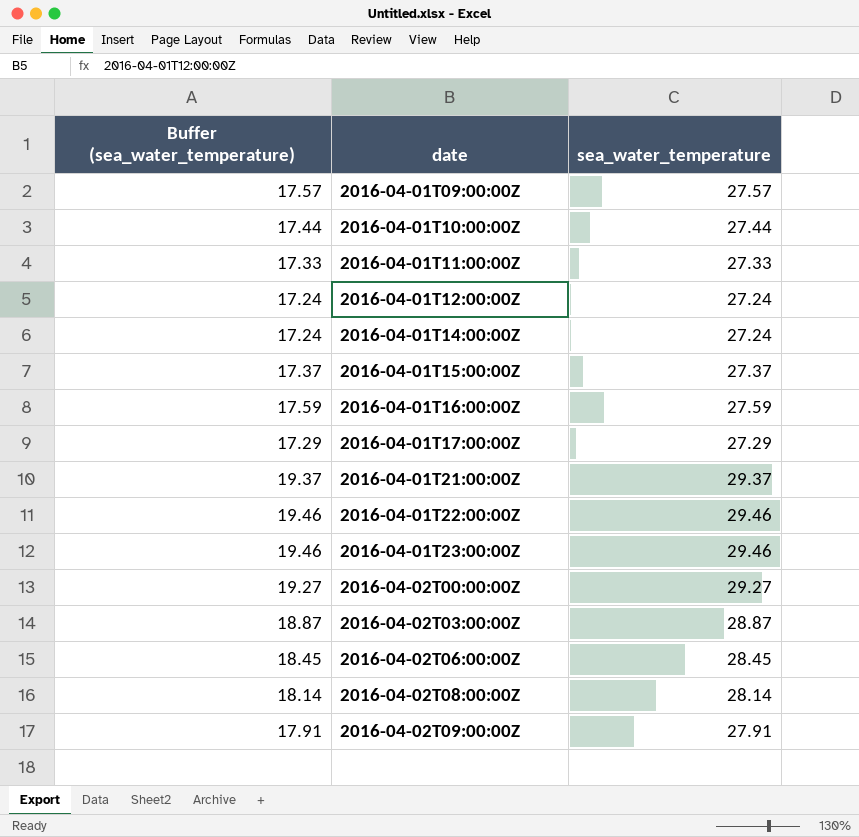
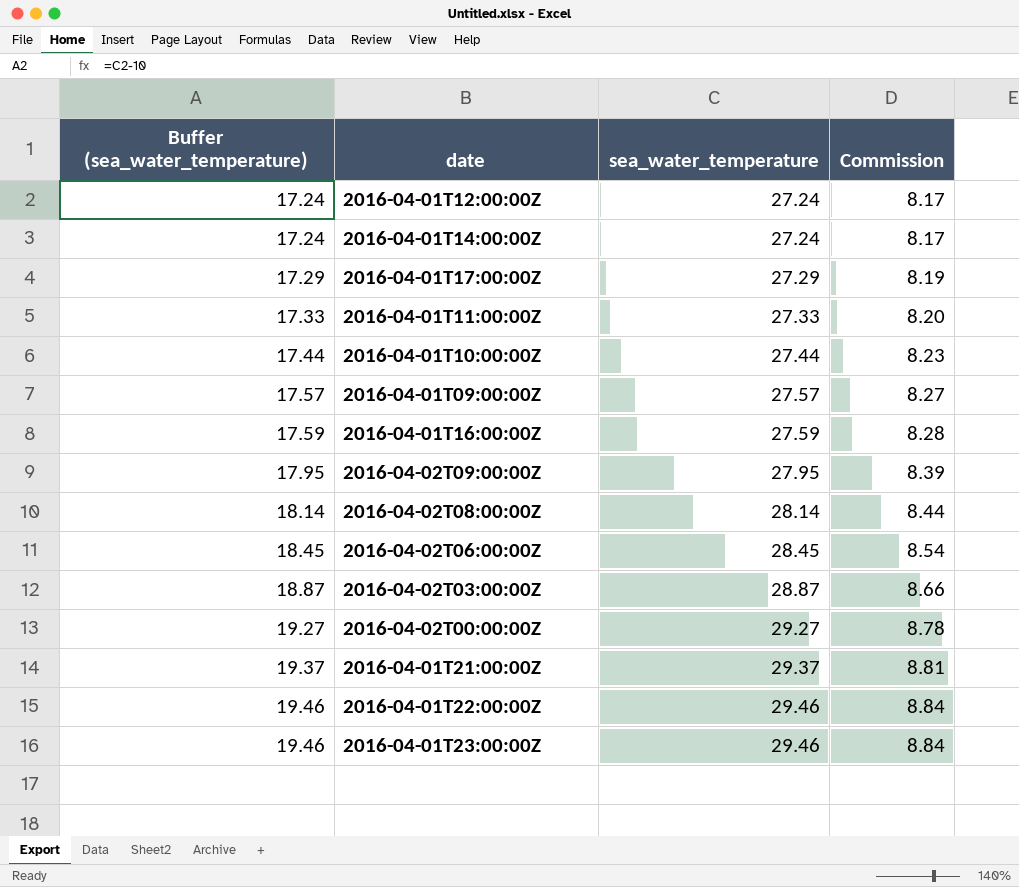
row order: date ascending -> Buffer (sea_water_temperature) ascending
column Commission | formula: none -> [sea_water_temperature] * 0.3
row 2016-04-01T15:00:00Z: 17.37 | 27.37 -> none
2016-04-02T09:00:00Z | Buffer (sea_water_temperature): 17.91 -> 17.95
2016-04-02T09:00:00Z | sea_water_temperature: 27.91 -> 27.95

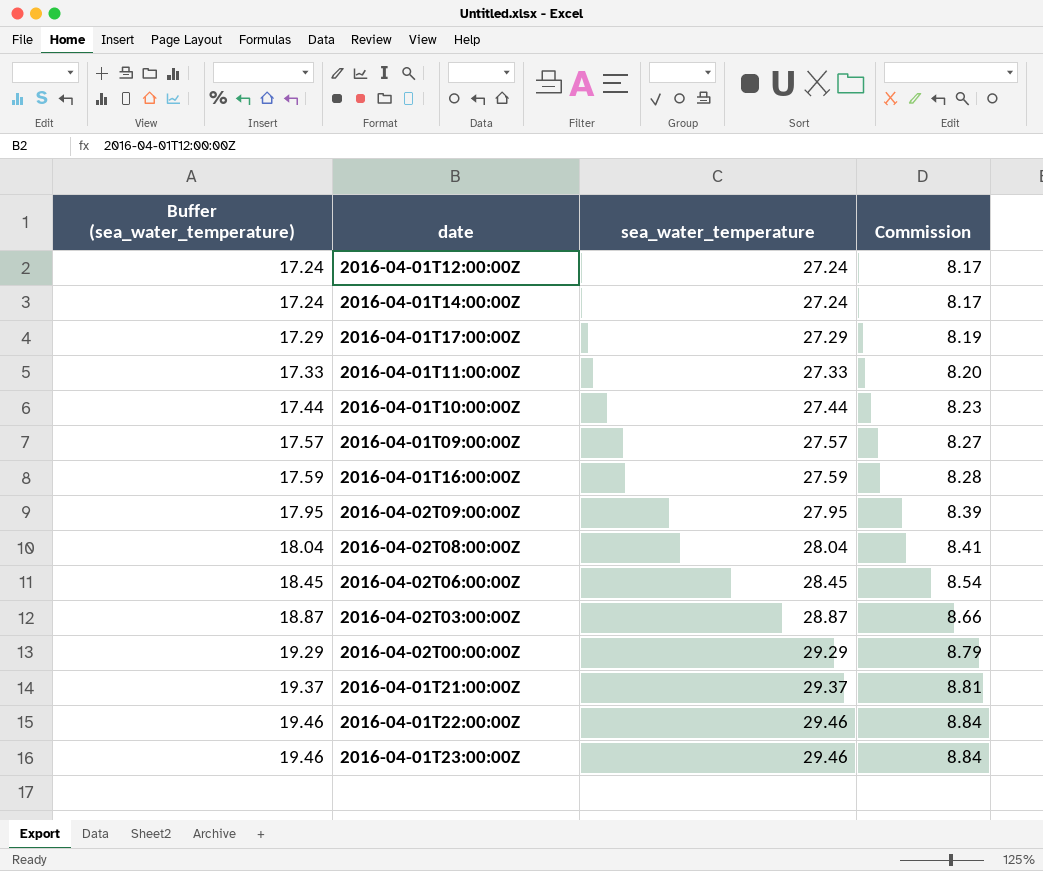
2016-04-02T08:00:00Z | Buffer (sea_water_temperature): 18.14 -> 18.04
2016-04-02T08:00:00Z | sea_water_temperature: 28.14 -> 28.04
2016-04-02T08:00:00Z | Commission: 8.44 -> 8.41
2016-04-02T00:00:00Z | Buffer (sea_water_temperature): 19.27 -> 19.29
2016-04-02T00:00:00Z | sea_water_temperature: 29.27 -> 29.29
2016-04-02T00:00:00Z | Commission: 8.78 -> 8.79

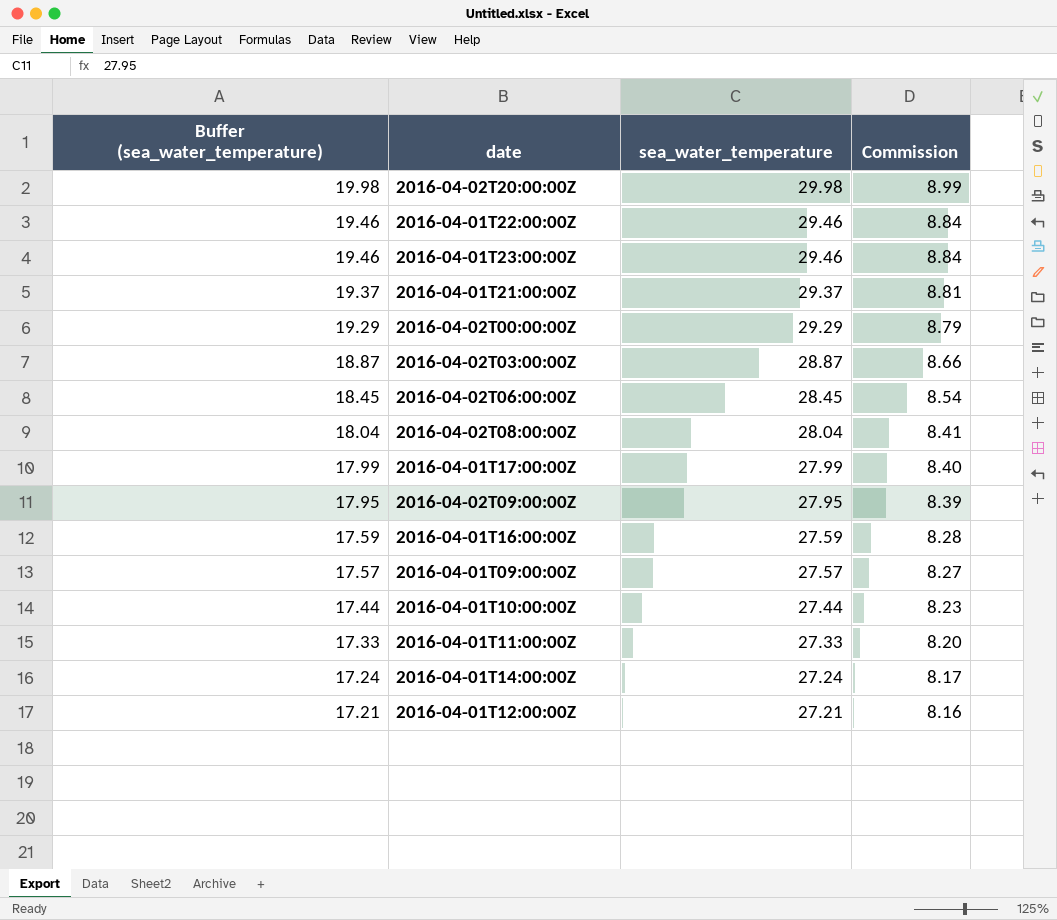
row order: Buffer (sea_water_temperature) ascending -> Buffer (sea_water_temperature) descending
row 2016-04-02T20:00:00Z: none -> 19.98 | 29.98 | 8.99
2016-04-01T17:00:00Z | Buffer (sea_water_temperature): 17.29 -> 17.99
2016-04-01T17:00:00Z | sea_water_temperature: 27.29 -> 27.99
2016-04-01T17:00:00Z | Commission: 8.19 -> 8.40
2016-04-01T12:00:00Z | Buffer (sea_water_temperature): 17.24 -> 17.21
2016-04-01T12:00:00Z | sea_water_temperature: 27.24 -> 27.21
2016-04-01T12:00:00Z | Commission: 8.17 -> 8.16

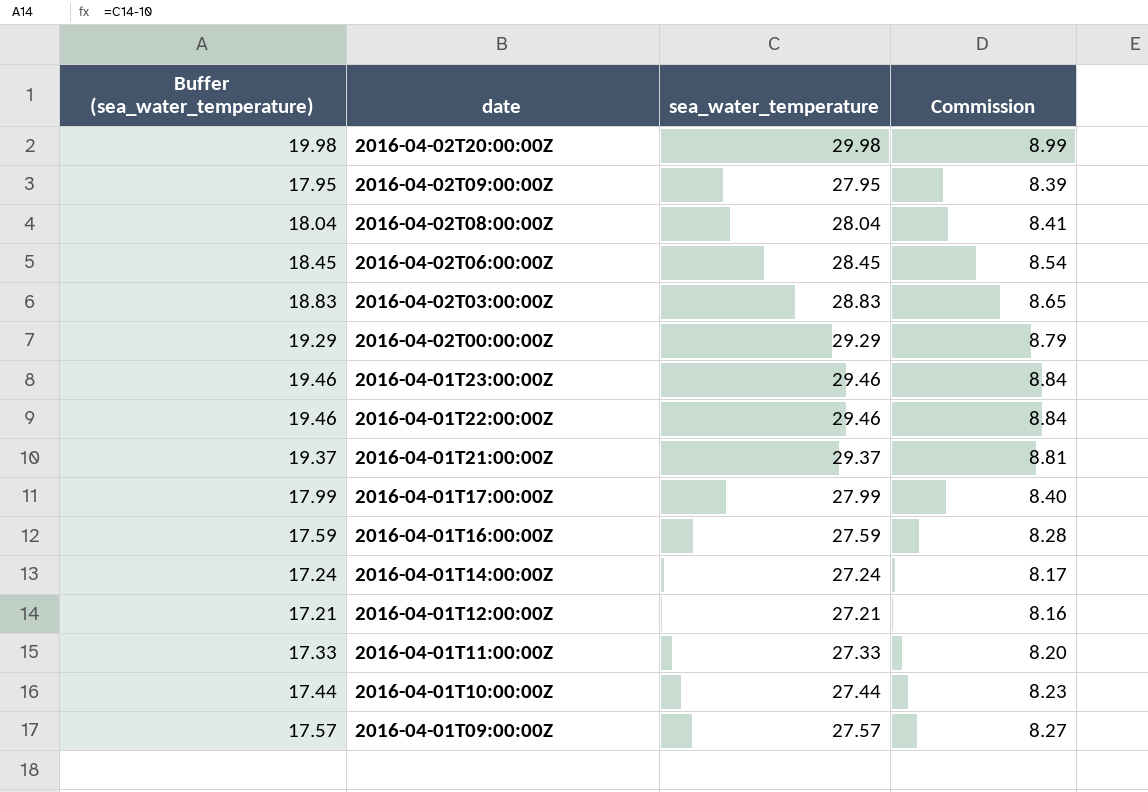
row order: Buffer (sea_water_temperature) descending -> date descending
2016-04-02T03:00:00Z | Buffer (sea_water_temperature): 18.87 -> 18.83
2016-04-02T03:00:00Z | sea_water_temperature: 28.87 -> 28.83
2016-04-02T03:00:00Z | Commission: 8.66 -> 8.65

